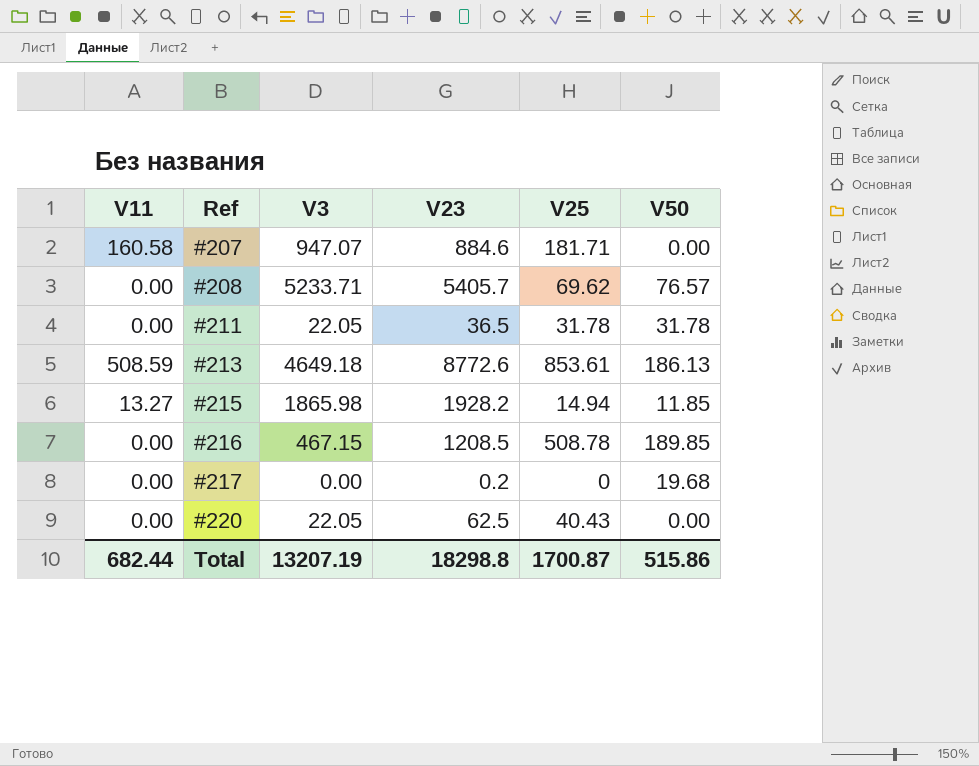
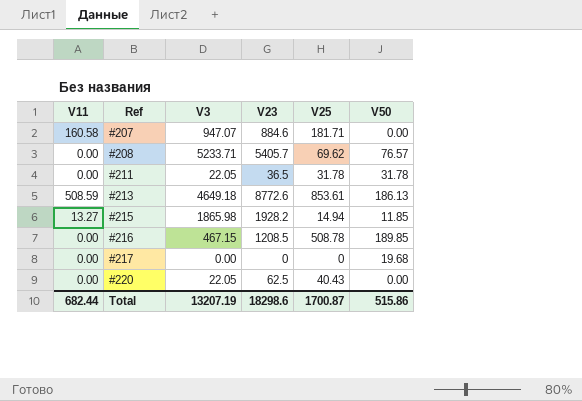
#217 | V23: 0.2 -> 0
Total | V23: 18298.8 -> 18298.6

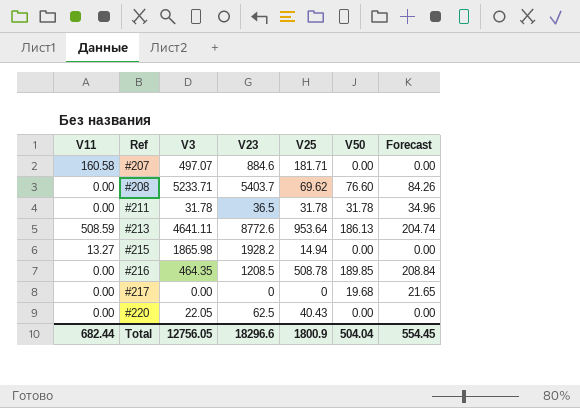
column Forecast | formula: none -> [V50] * 1.1
#207 | V3: 947.07 -> 497.07
#208 | V23: 5405.7 -> 5403.7
#208 | V50: 76.57 -> 76.60
#211 | V3: 22.05 -> 31.78
#213 | V3: 4649.18 -> 4641.11
#213 | V25: 853.61 -> 953.64
#215 | V50: 11.85 -> 0.00
#216 | V3: 467.15 -> 464.35
Total | V3: 13207.19 -> 12756.05
Total | V23: 18298.6 -> 18296.6
Total | V25: 1700.87 -> 1800.9
Total | V50: 515.86 -> 504.04

